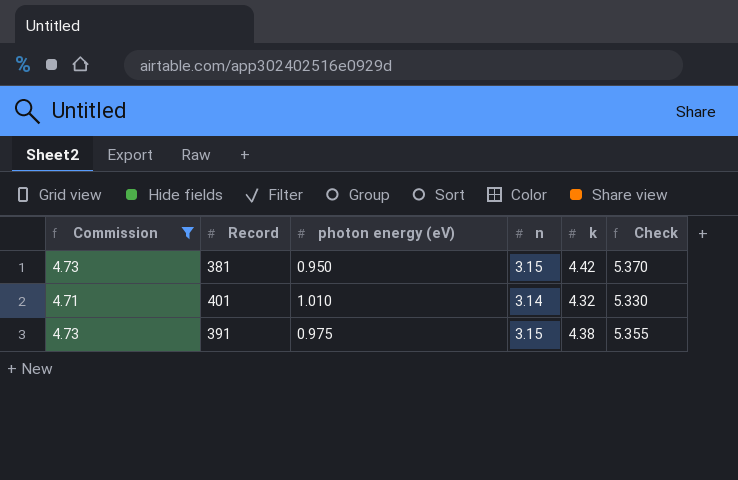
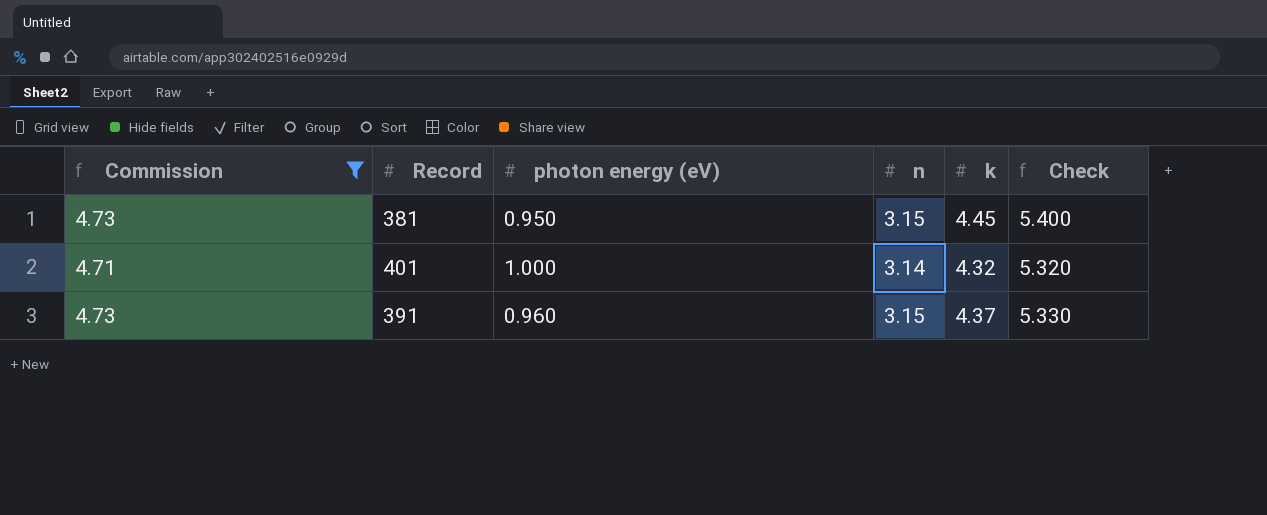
381 | k: 4.42 -> 4.45
381 | Check: 5.370 -> 5.400
401 | photon energy (eV): 1.010 -> 1.000
401 | Check: 5.330 -> 5.320
391 | photon energy (eV): 0.975 -> 0.960
391 | k: 4.38 -> 4.37
391 | Check: 5.355 -> 5.330

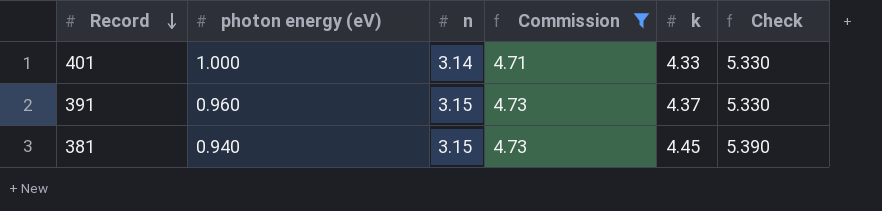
row order: none -> Record descending
column Commission | position: 1 -> 4
401 | k: 4.32 -> 4.33
401 | Check: 5.320 -> 5.330
381 | photon energy (eV): 0.950 -> 0.940
381 | Check: 5.400 -> 5.390

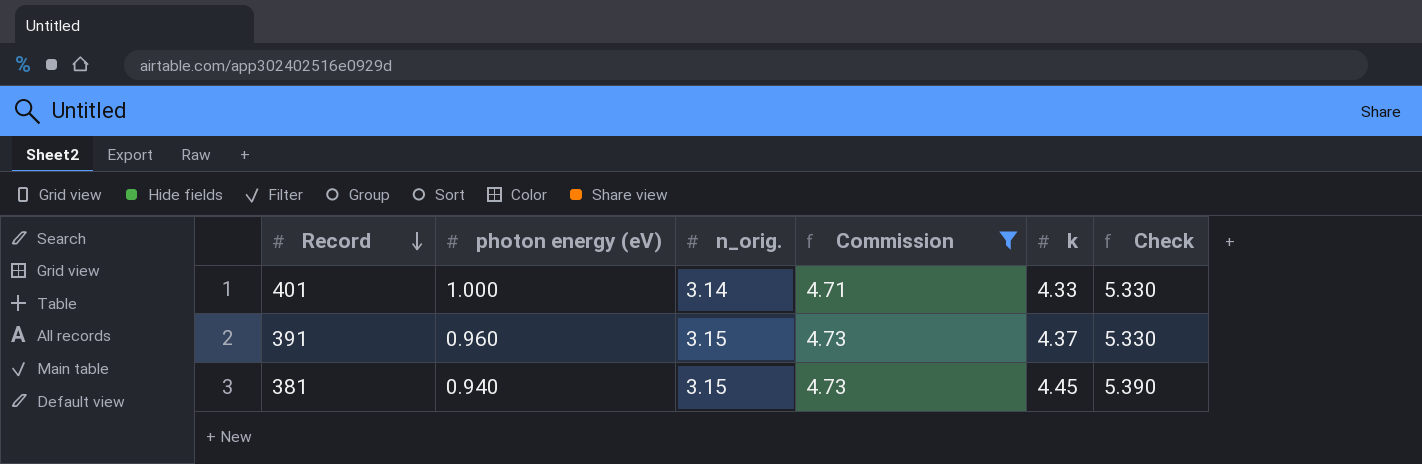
column name: n -> n_orig.

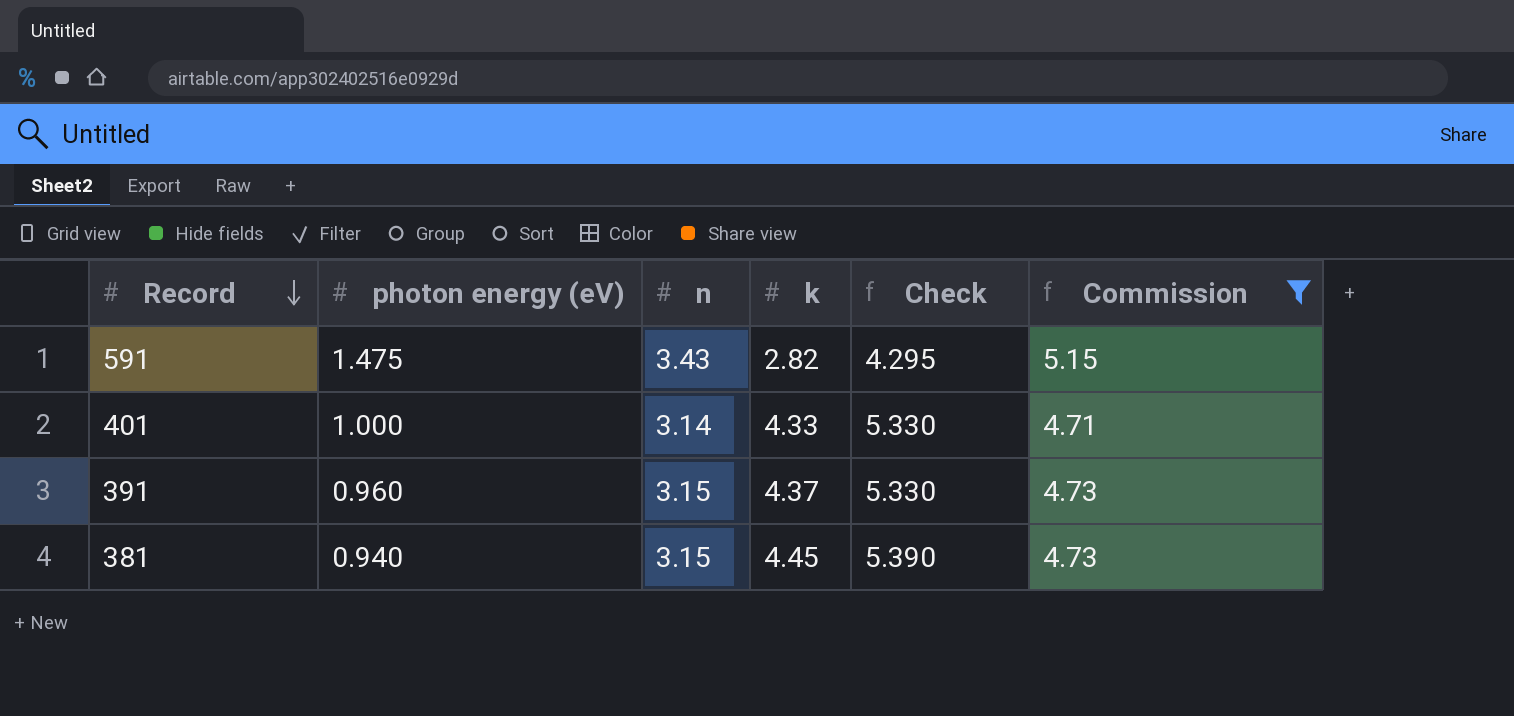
column name: n_orig. -> n
column Commission | position: 4 -> 6
row 591: none -> 1.475 | 3.43 | 2.82 | 4.295 | 5.15

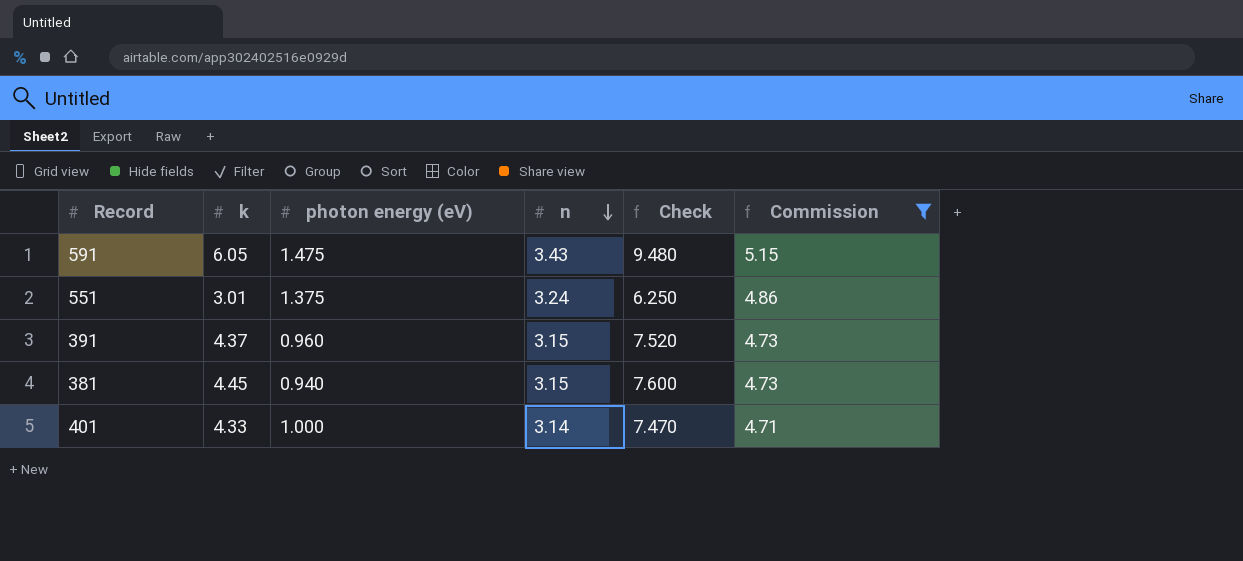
row order: Record descending -> n descending
column k | position: 4 -> 2
column Check | formula: [photon energy (eV)] + [k] -> [k] + [n]
591 | k: 2.82 -> 6.05
row 551: none -> 3.01 | 1.375 | 3.24 | 6.250 | 4.86

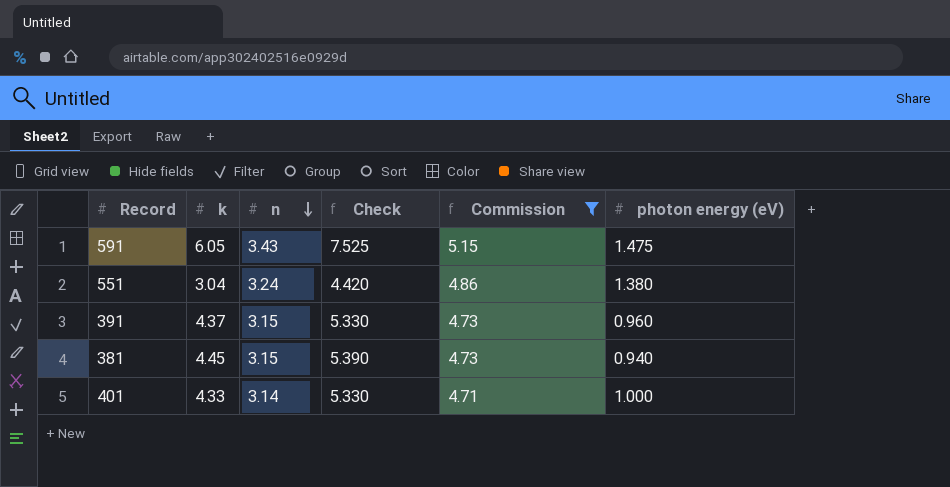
column Check | formula: [k] + [n] -> [k] + [photon energy (eV)]
column photon energy (eV) | position: 3 -> 6
551 | k: 3.01 -> 3.04
551 | photon energy (eV): 1.375 -> 1.380

